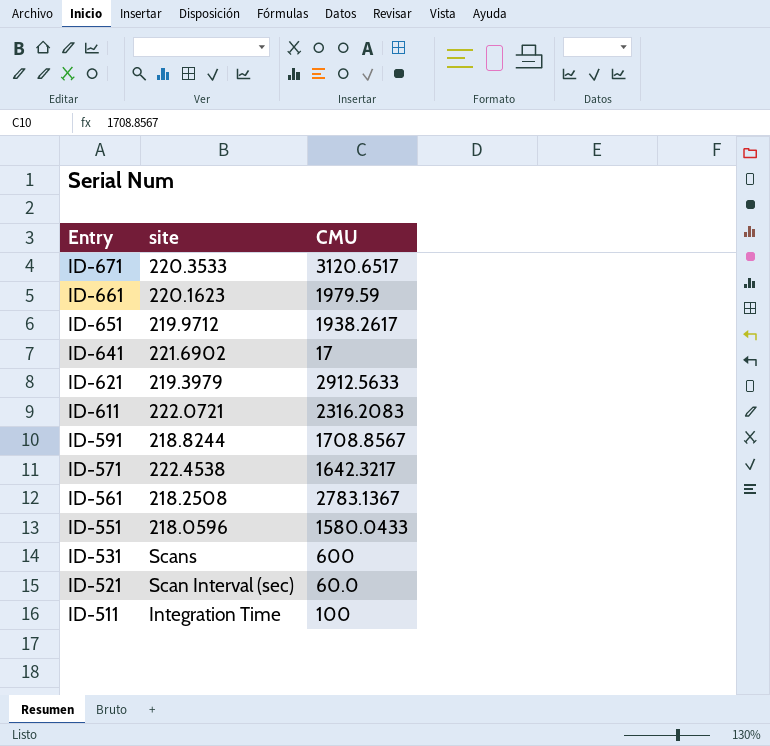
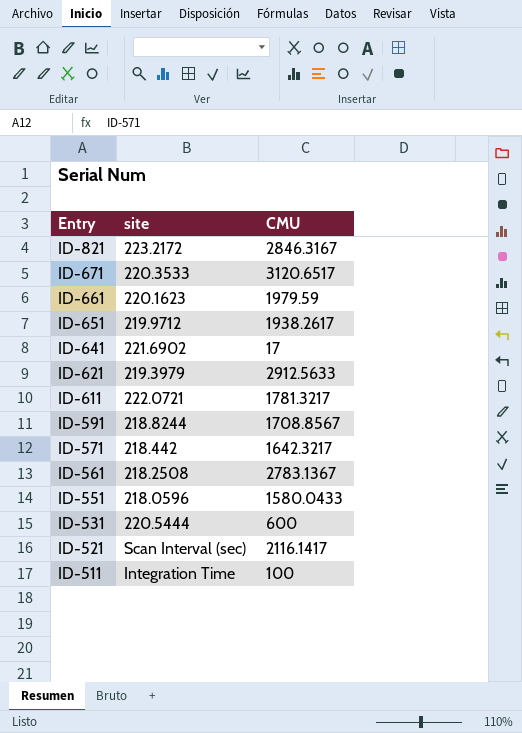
row ID-821: none -> 223.2172 | 2846.3167
ID-611 | CMU: 2316.2083 -> 1781.3217
ID-571 | site: 222.4538 -> 218.442
ID-531 | site: Scans -> 220.5444
ID-521 | CMU: 60.0 -> 2116.1417

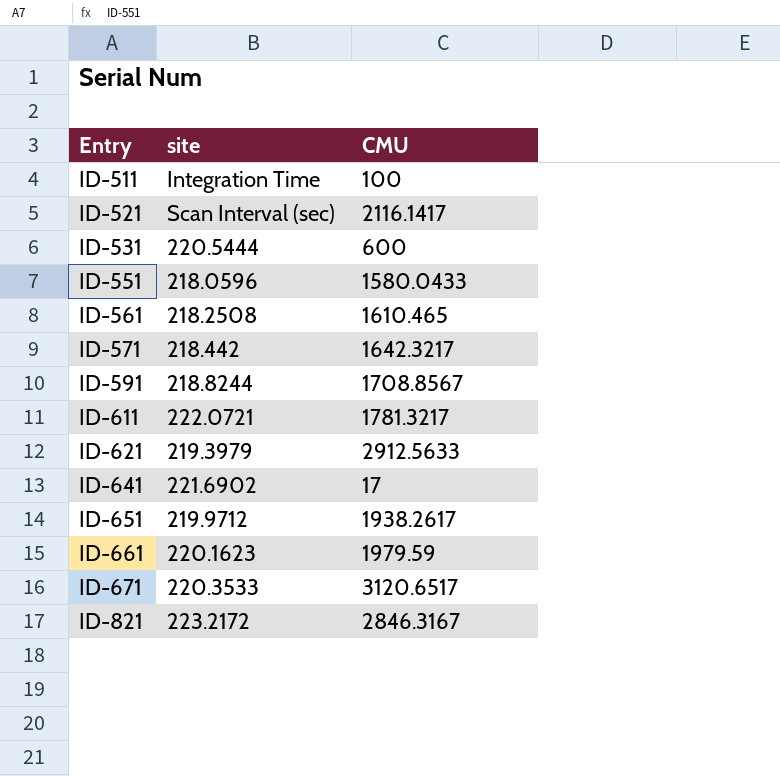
row order: Entry descending -> Entry ascending
ID-561 | CMU: 2783.1367 -> 1610.465

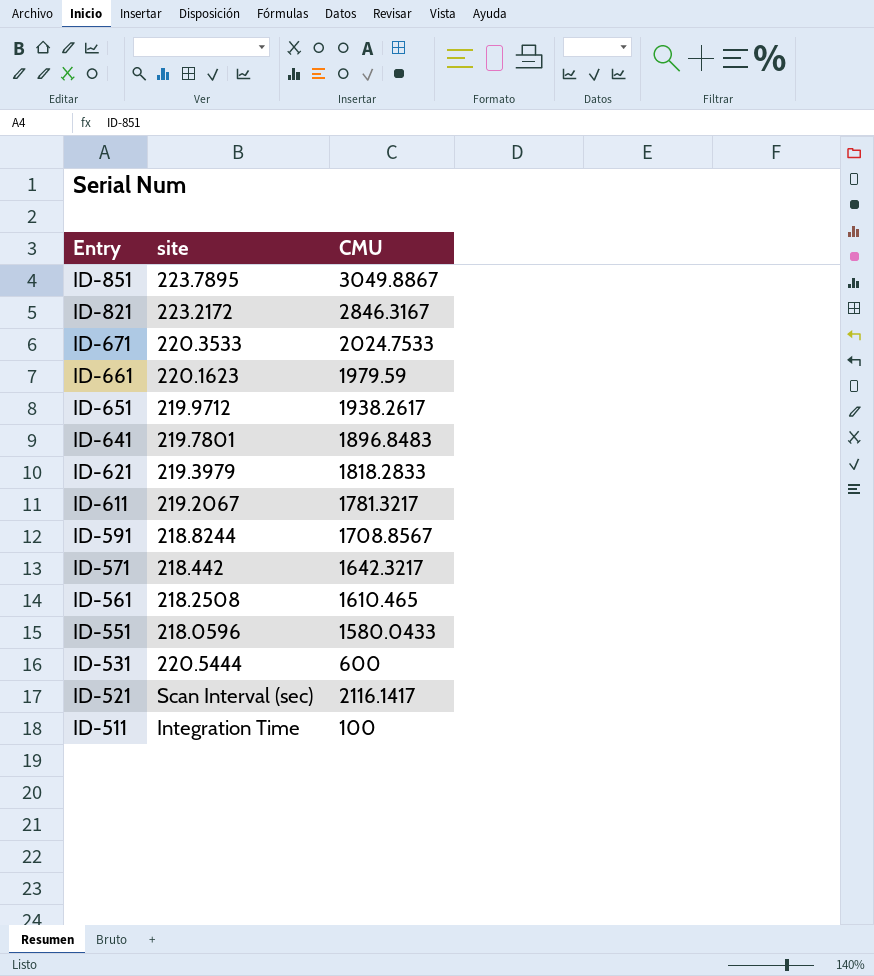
row order: Entry ascending -> Entry descending
row ID-851: none -> 223.7895 | 3049.8867
ID-671 | CMU: 3120.6517 -> 2024.7533
ID-641 | site: 221.6902 -> 219.7801
ID-641 | CMU: 17 -> 1896.8483
ID-621 | CMU: 2912.5633 -> 1818.2833
ID-611 | site: 222.0721 -> 219.2067

